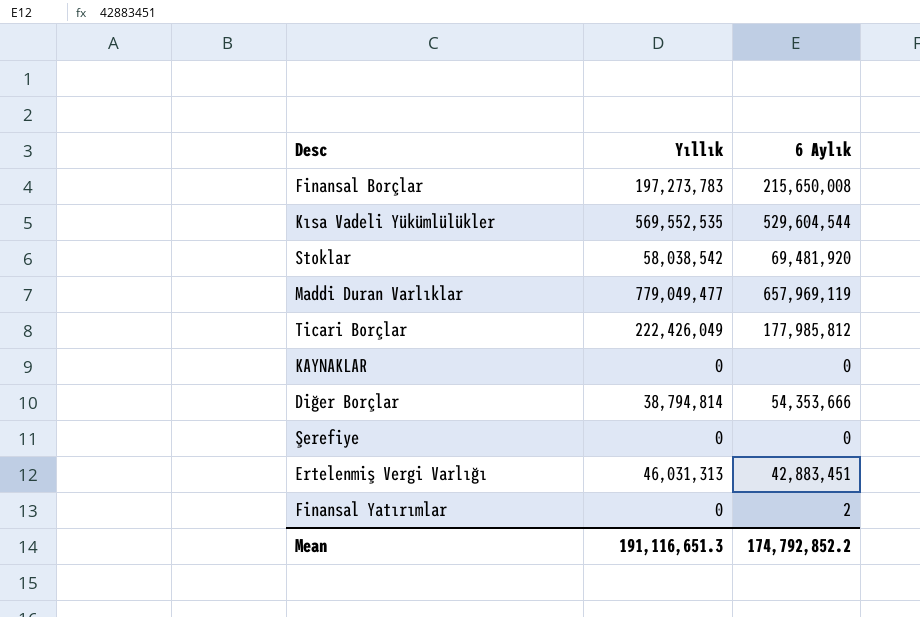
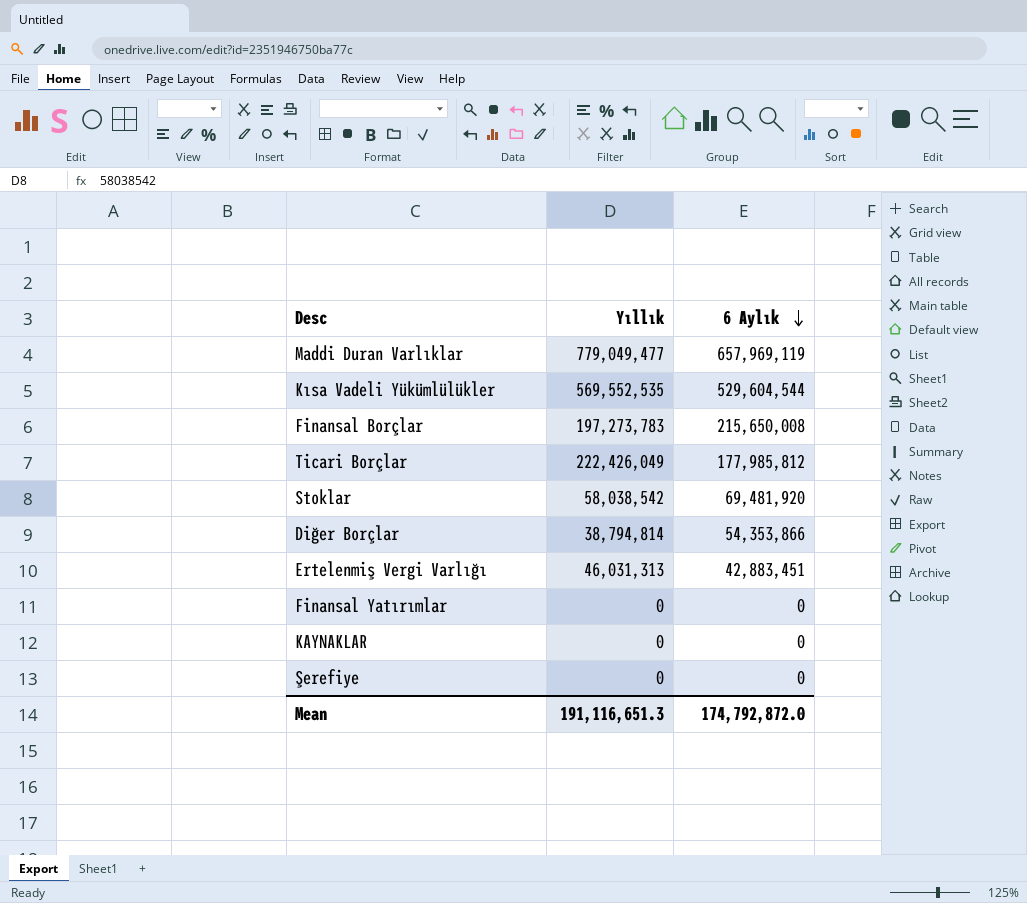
row order: none -> 6 Aylık descending
Diğer Borçlar | 6 Aylık: 54,353,666 -> 54,353,866
Finansal Yatırımlar | 6 Aylık: 2 -> 0
Mean | 6 Aylık: 174,792,852.2 -> 174,792,872.0

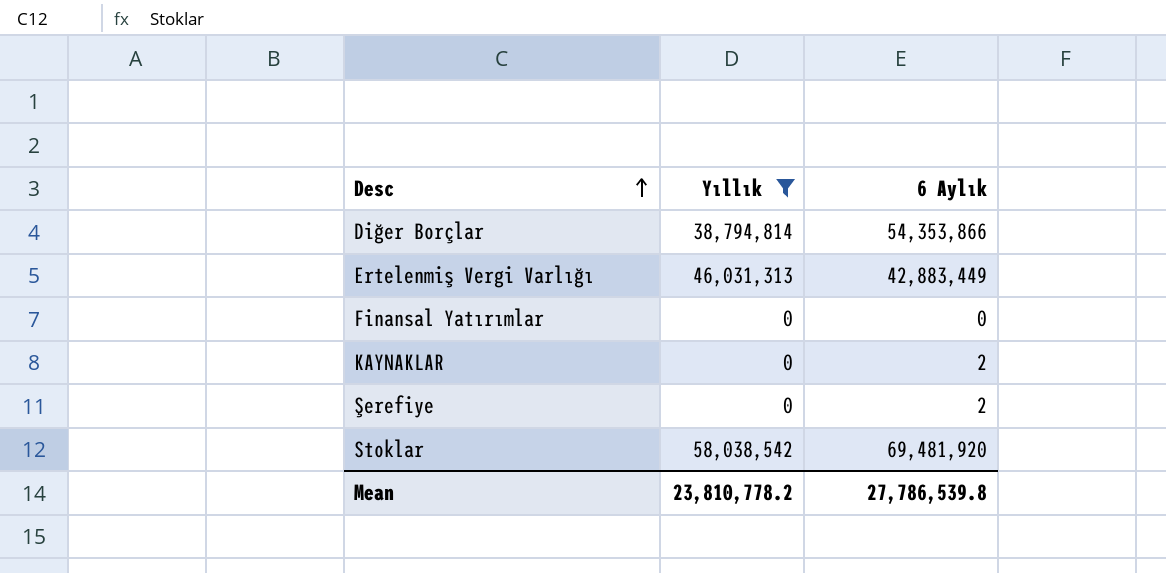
filter: none -> Yıllık <= 58,038,542
row order: 6 Aylık descending -> Desc ascending
Ertelenmiş Vergi Varlığı | 6 Aylık: 42,883,451 -> 42,883,449
KAYNAKLAR | 6 Aylık: 0 -> 2
Şerefiye | 6 Aylık: 0 -> 2
Mean | Yıllık: 191,116,651.3 -> 23,810,778.2
Mean | 6 Aylık: 174,792,872.0 -> 27,786,539.8

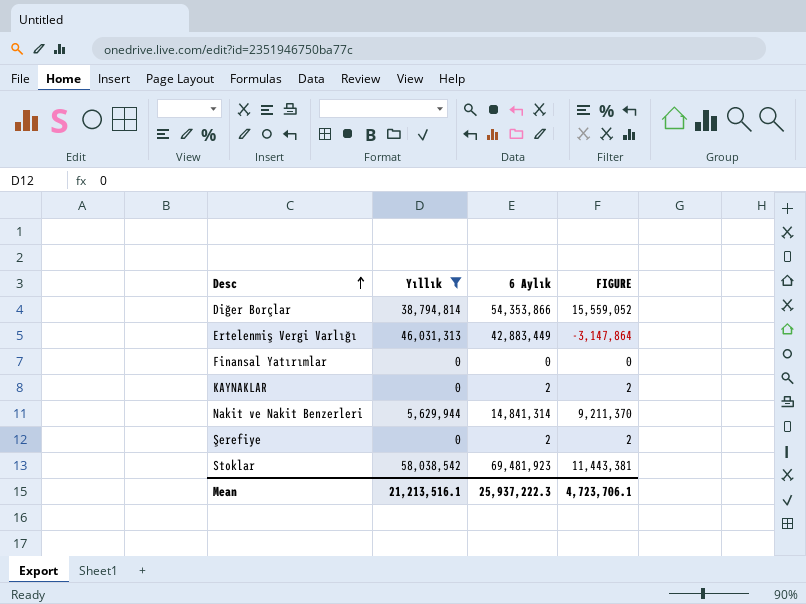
column FIGURE | formula: none -> [6 Aylık] - [Yıllık]
row Nakit ve Nakit Benzerleri: none -> 5,629,944 | 14,841,314 | 9,211,370
Stoklar | 6 Aylık: 69,481,920 -> 69,481,923
Mean | Yıllık: 23,810,778.2 -> 21,213,516.1
Mean | 6 Aylık: 27,786,539.8 -> 25,937,222.3

